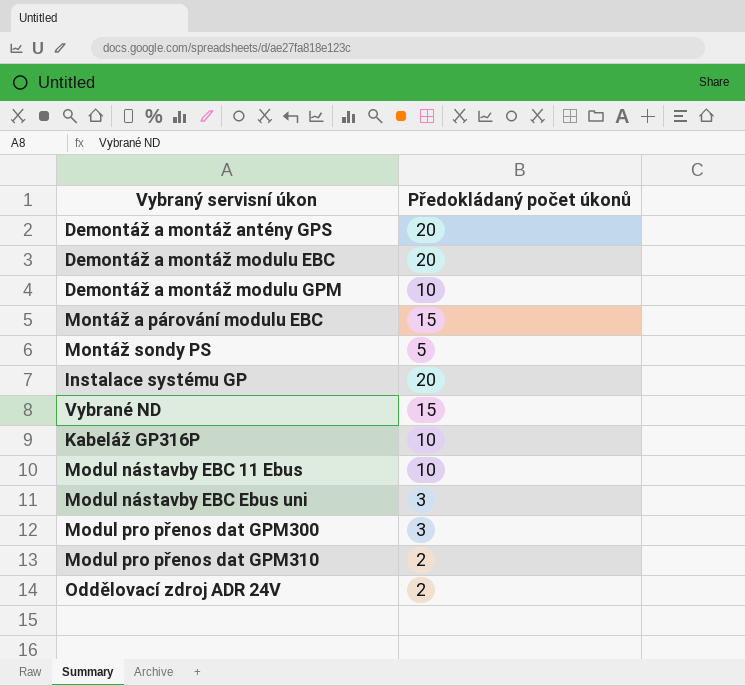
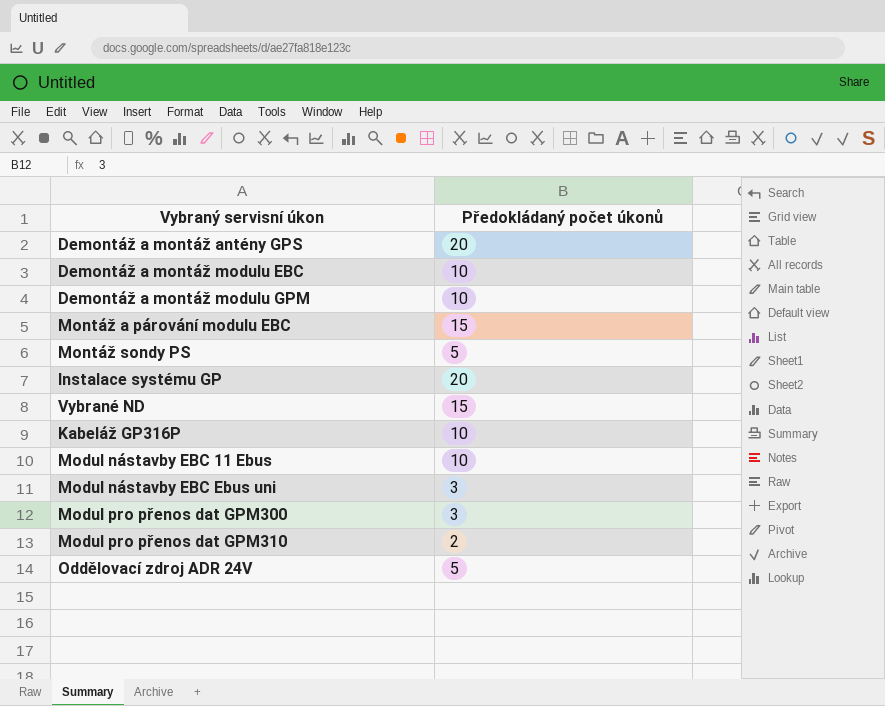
Demontáž a montáž modulu EBC | Předokládaný počet úkonů: 20 -> 10
Oddělovací zdroj ADR 24V | Předokládaný počet úkonů: 2 -> 5

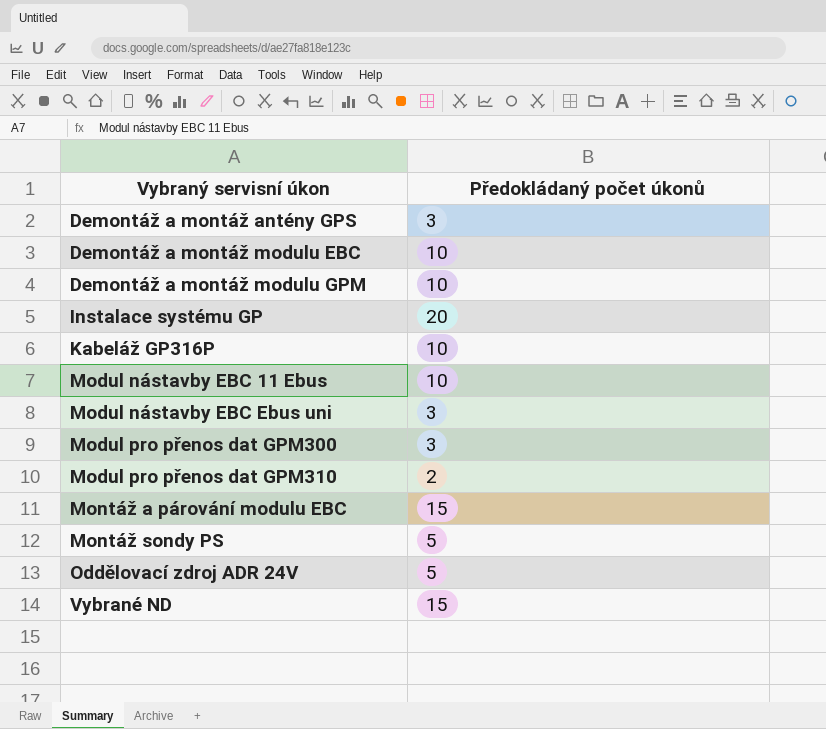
row order: none -> Vybraný servisní úkon ascending
Demontáž a montáž antény GPS | Předokládaný počet úkonů: 20 -> 3

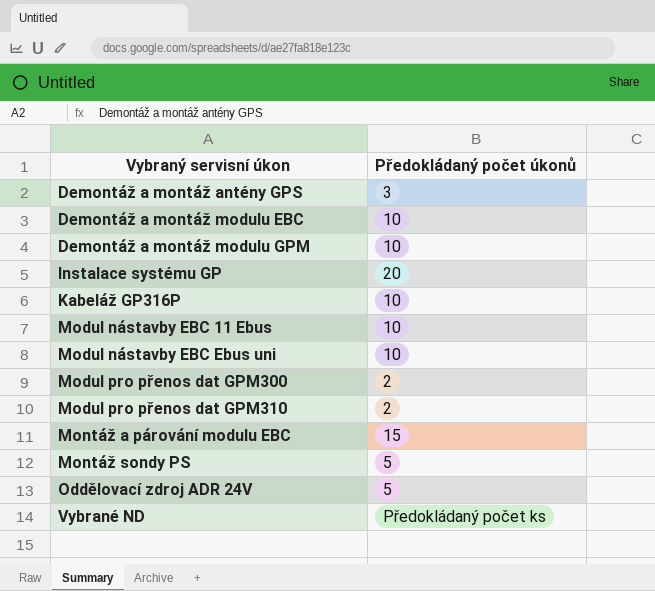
Modul nástavby EBC Ebus uni | Předokládaný počet úkonů: 3 -> 10
Modul pro přenos dat GPM300 | Předokládaný počet úkonů: 3 -> 2
Vybrané ND | Předokládaný počet úkonů: 15 -> Předokládaný počet ks

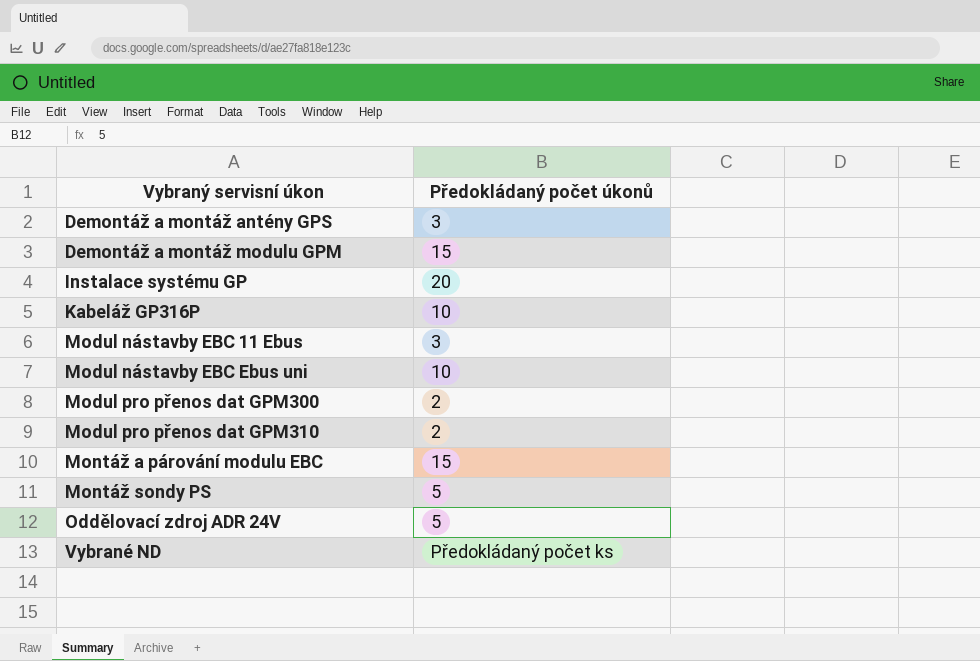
row Demontáž a montáž modulu EBC: 10 -> none
Demontáž a montáž modulu GPM | Předokládaný počet úkonů: 10 -> 15
Modul nástavby EBC 11 Ebus | Předokládaný počet úkonů: 10 -> 3

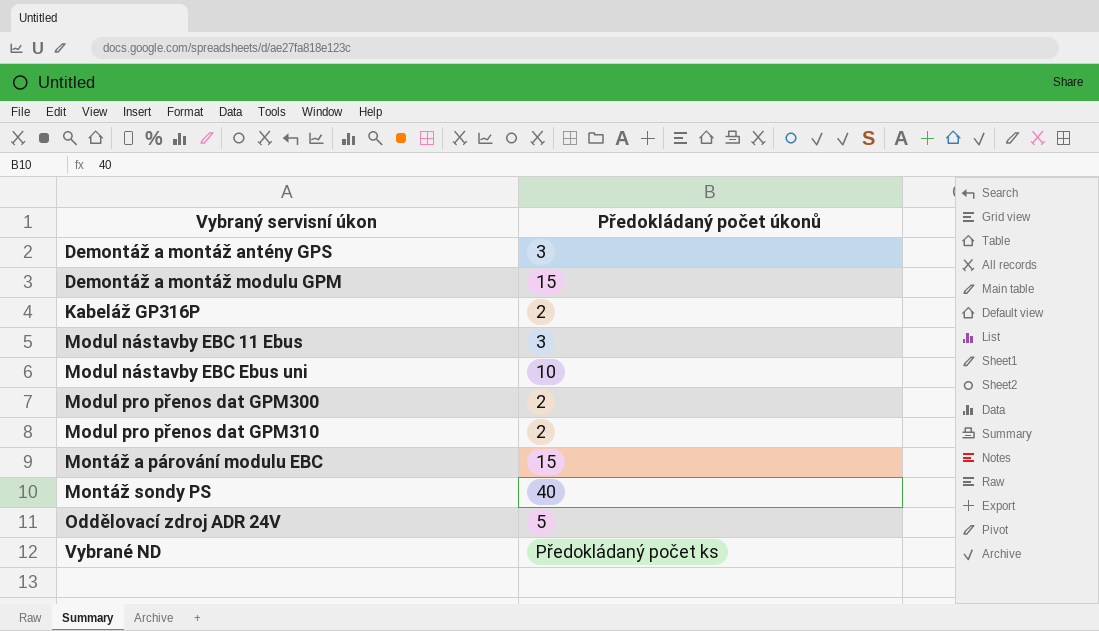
row Instalace systému GP: 20 -> none
Kabeláž GP316P | Předokládaný počet úkonů: 10 -> 2
Montáž sondy PS | Předokládaný počet úkonů: 5 -> 40

